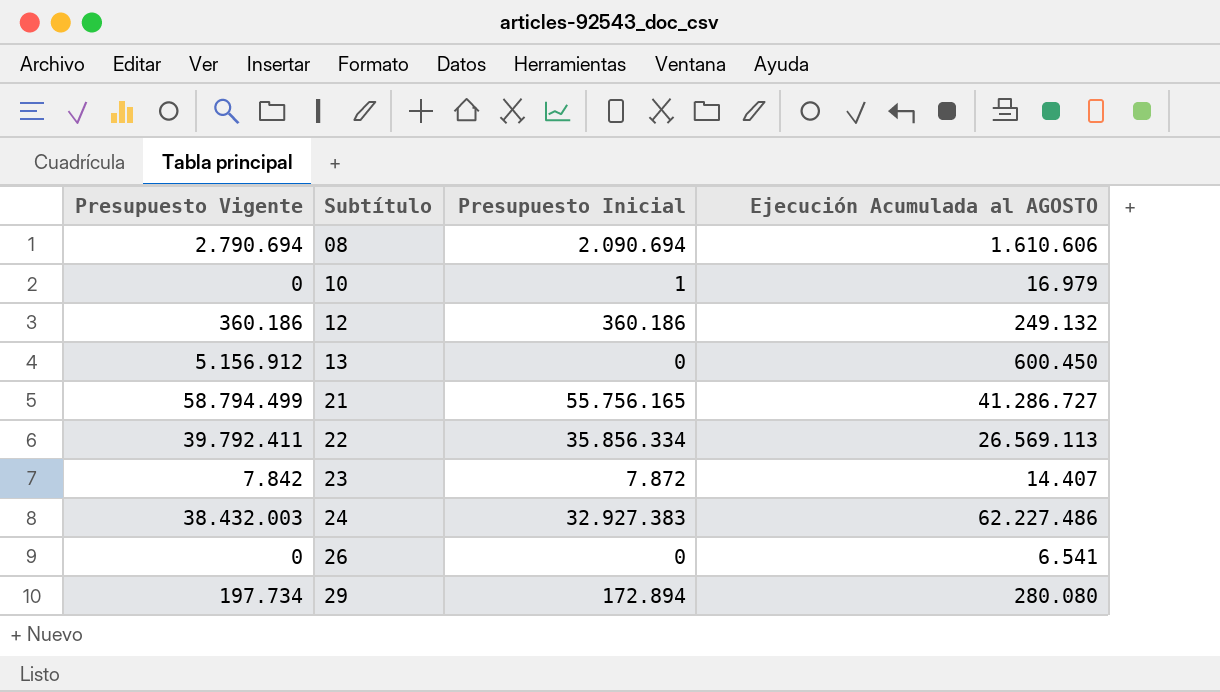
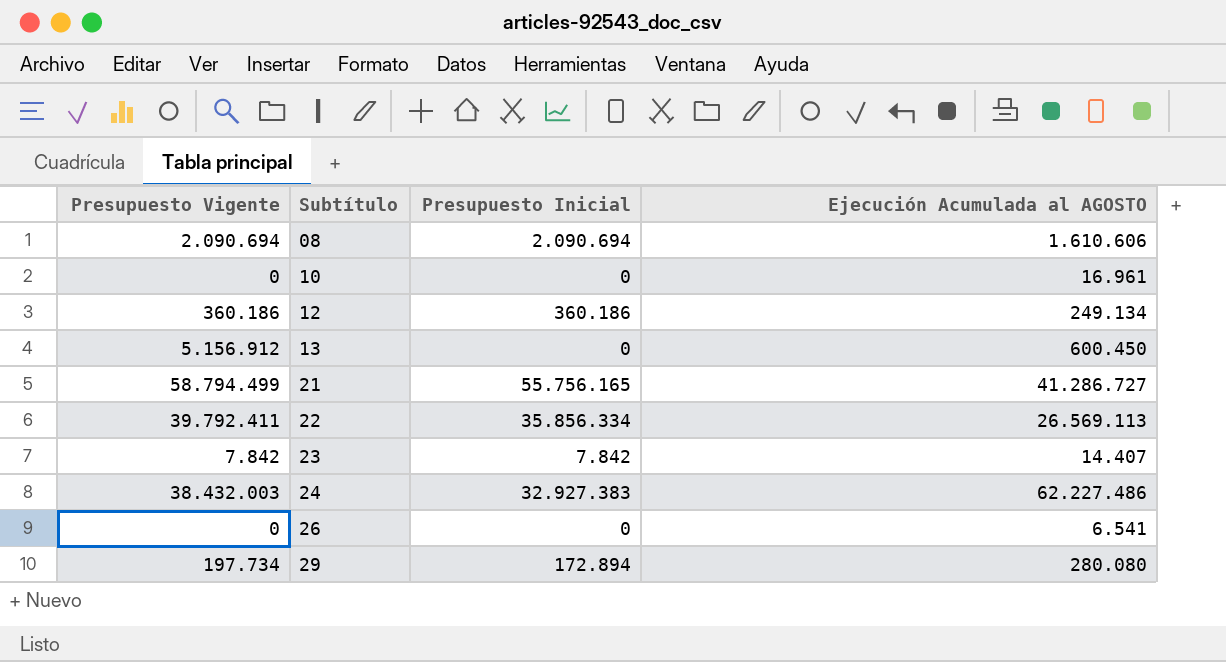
08 | Presupuesto Vigente: 2.790.694 -> 2.090.694
10 | Presupuesto Inicial: 1 -> 0
10 | Ejecución Acumulada al AGOSTO: 16.979 -> 16.961
12 | Ejecución Acumulada al AGOSTO: 249.132 -> 249.134
23 | Presupuesto Inicial: 7.872 -> 7.842

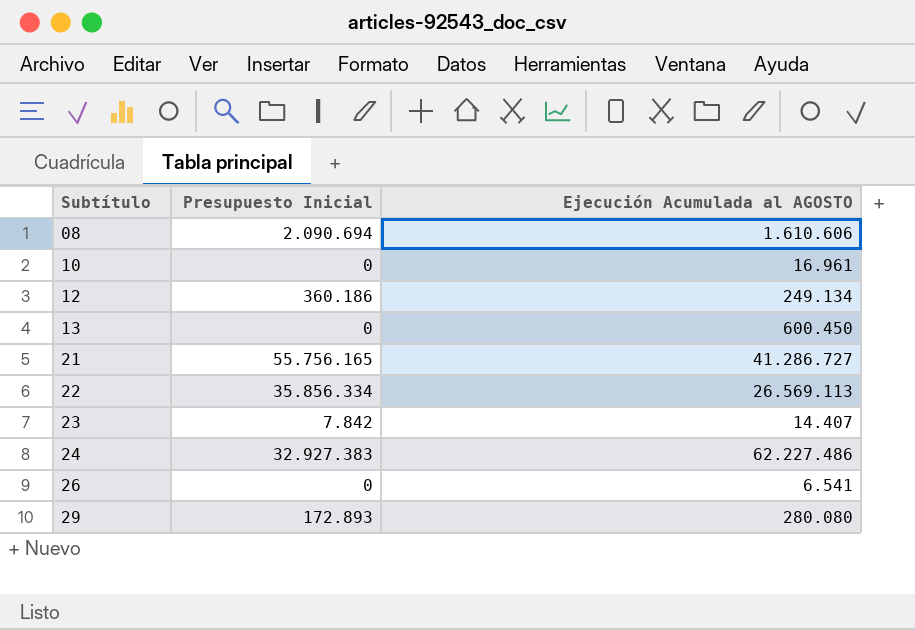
column Presupuesto Vigente | position: 1 -> none
29 | Presupuesto Inicial: 172.894 -> 172.893

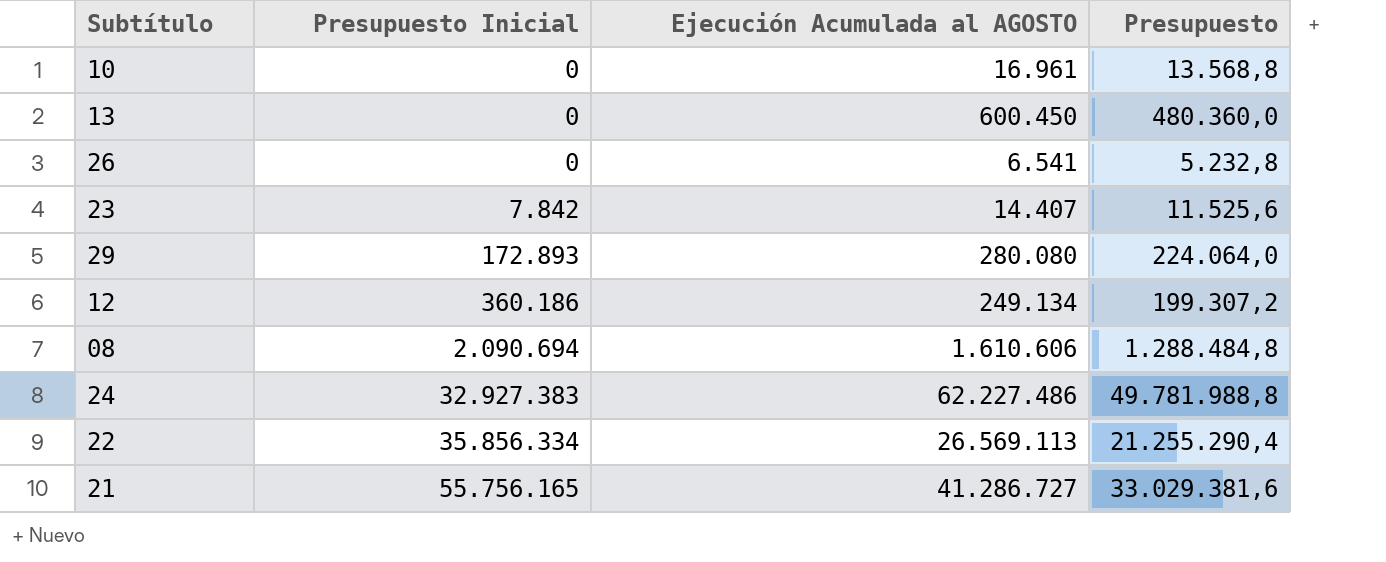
row order: Subtítulo ascending -> Presupuesto Inicial ascending
column Presupuesto | formula: none -> [Ejecución Acumulada al AGOSTO] * 0,8

